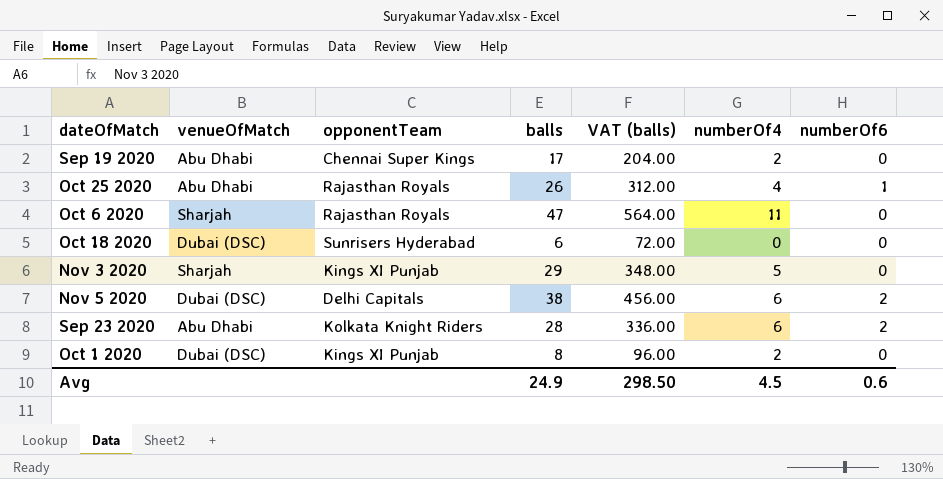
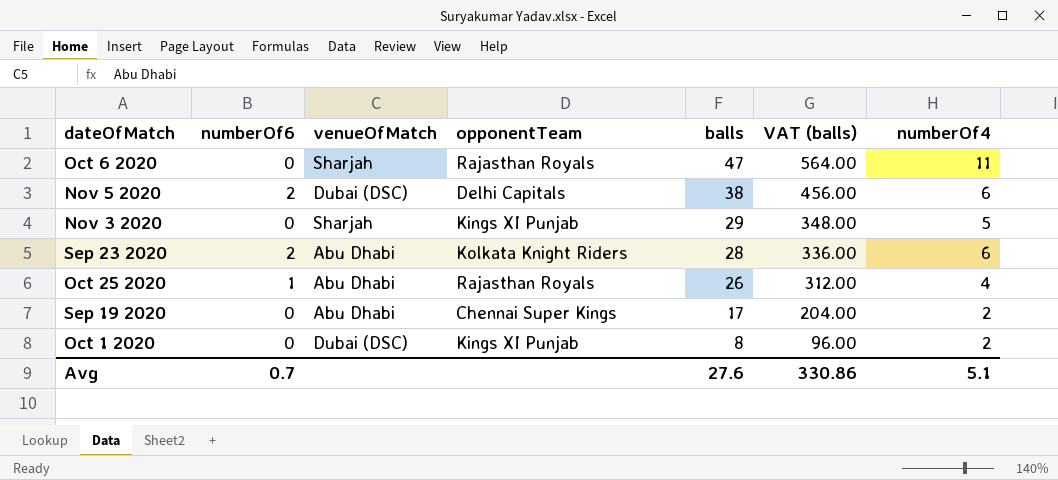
row order: none -> balls descending
column numberOf6 | position: 7 -> 2
row Oct 18 2020: Dubai (DSC) | Sunrisers Hyderabad | 6 | 72.00 | 0 | 0 -> none
Avg | numberOf6: 0.6 -> 0.7
Avg | balls: 24.9 -> 27.6
Avg | VAT (balls): 298.50 -> 330.86
Avg | numberOf4: 4.5 -> 5.1

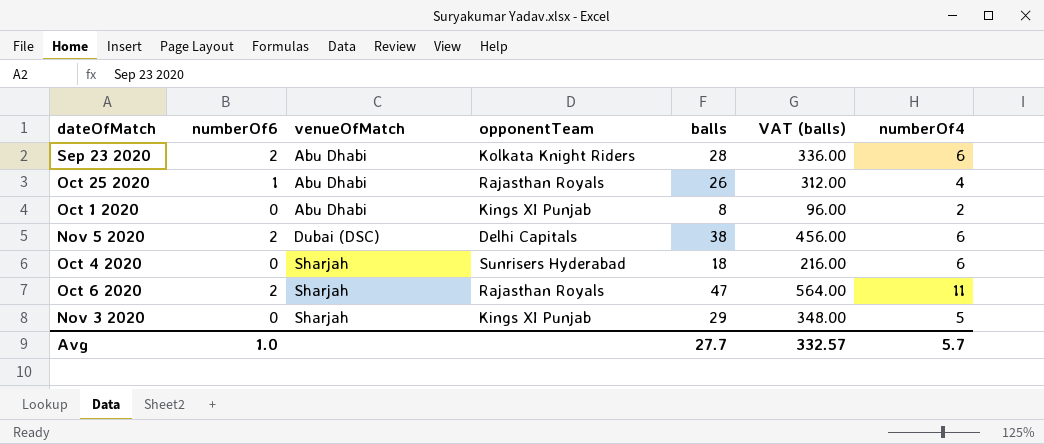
row order: balls descending -> venueOfMatch ascending
row Sep 19 2020: 0 | Abu Dhabi | Chennai Super Kings | 17 | 204.00 | 2 -> none
Oct 1 2020 | venueOfMatch: Dubai (DSC) -> Abu Dhabi
row Oct 4 2020: none -> 0 | Sharjah | Sunrisers Hyderabad | 18 | 216.00 | 6
Oct 6 2020 | numberOf6: 0 -> 2
Avg | numberOf6: 0.7 -> 1.0
Avg | balls: 27.6 -> 27.7
Avg | VAT (balls): 330.86 -> 332.57
Avg | numberOf4: 5.1 -> 5.7

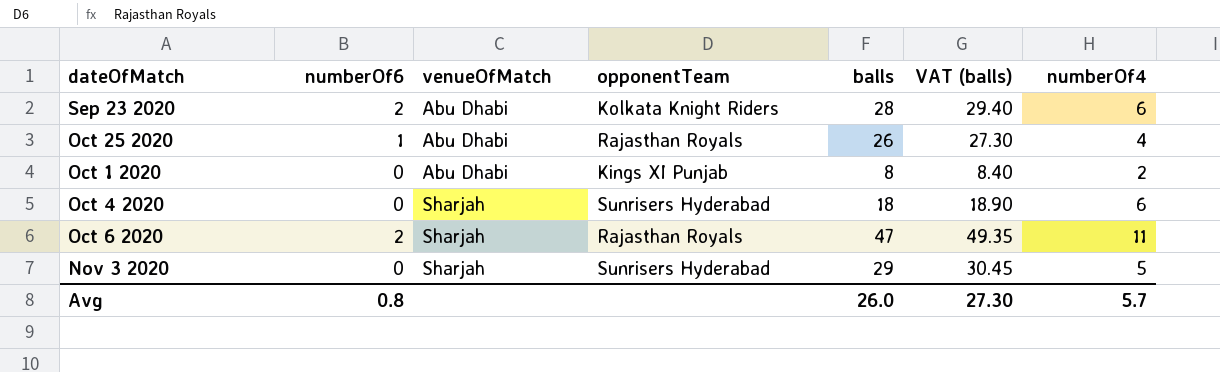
column VAT (balls) | formula: [balls] * 12 -> [balls] * 1.05
row Nov 5 2020: 2 | Dubai (DSC) | Delhi Capitals | 38 | 456.00 | 6 -> none
Nov 3 2020 | opponentTeam: Kings XI Punjab -> Sunrisers Hyderabad
Avg | numberOf6: 1.0 -> 0.8
Avg | balls: 27.7 -> 26.0
Avg | VAT (balls): 332.57 -> 27.30

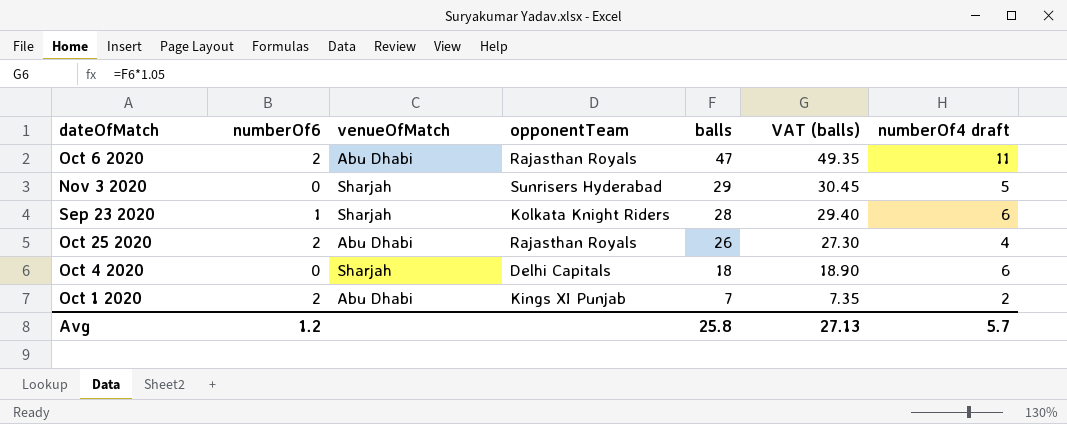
row order: venueOfMatch ascending -> balls descending
column name: numberOf4 -> numberOf4 draft
Oct 6 2020 | venueOfMatch: Sharjah -> Abu Dhabi
Sep 23 2020 | numberOf6: 2 -> 1
Sep 23 2020 | venueOfMatch: Abu Dhabi -> Sharjah
Oct 25 2020 | numberOf6: 1 -> 2
Oct 4 2020 | opponentTeam: Sunrisers Hyderabad -> Delhi Capitals
Oct 1 2020 | numberOf6: 0 -> 2
Oct 1 2020 | balls: 8 -> 7
Oct 1 2020 | VAT (balls): 8.40 -> 7.35
Avg | numberOf6: 0.8 -> 1.2
Avg | balls: 26.0 -> 25.8
Avg | VAT (balls): 27.30 -> 27.13

